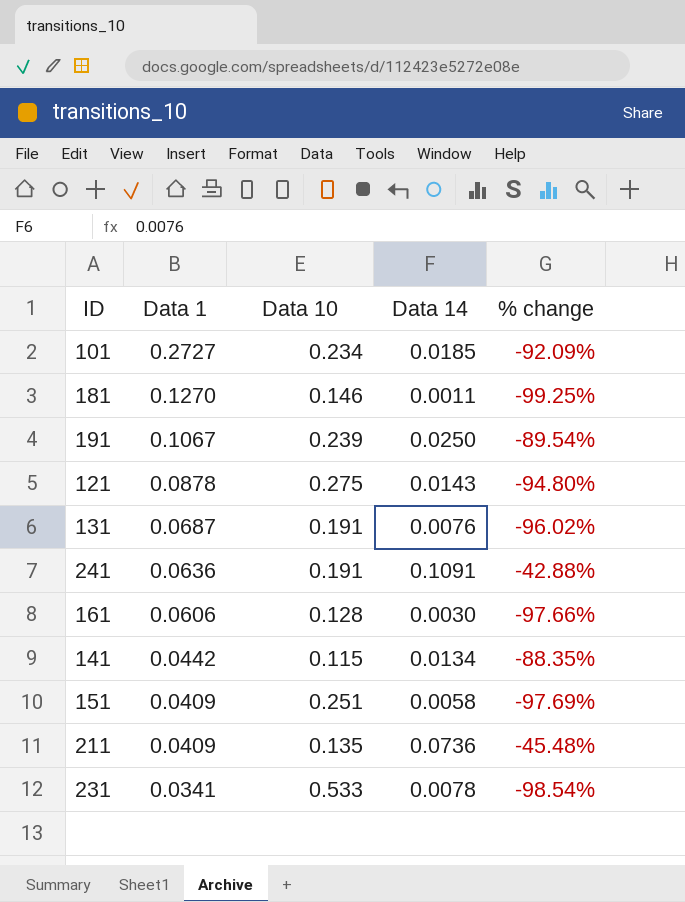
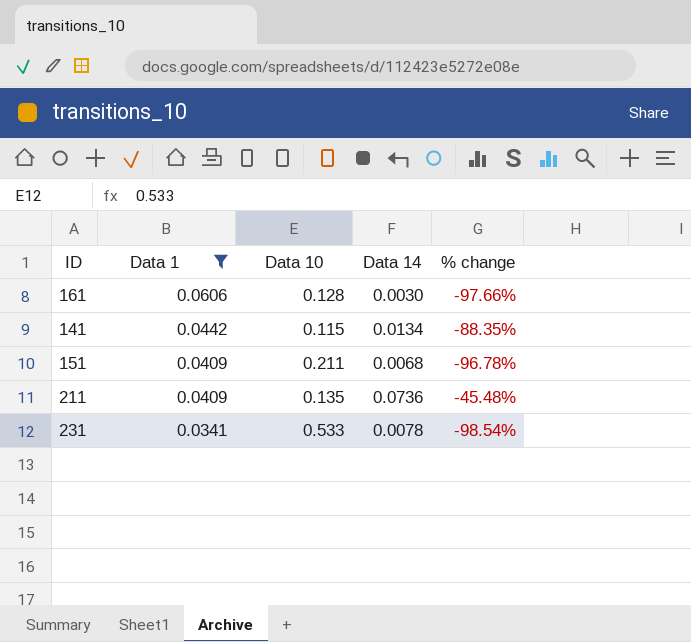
filter: none -> Data 1 <= 0.0606
151 | Data 10: 0.251 -> 0.211
151 | Data 14: 0.0058 -> 0.0068
151 | % change: -97.69% -> -96.78%

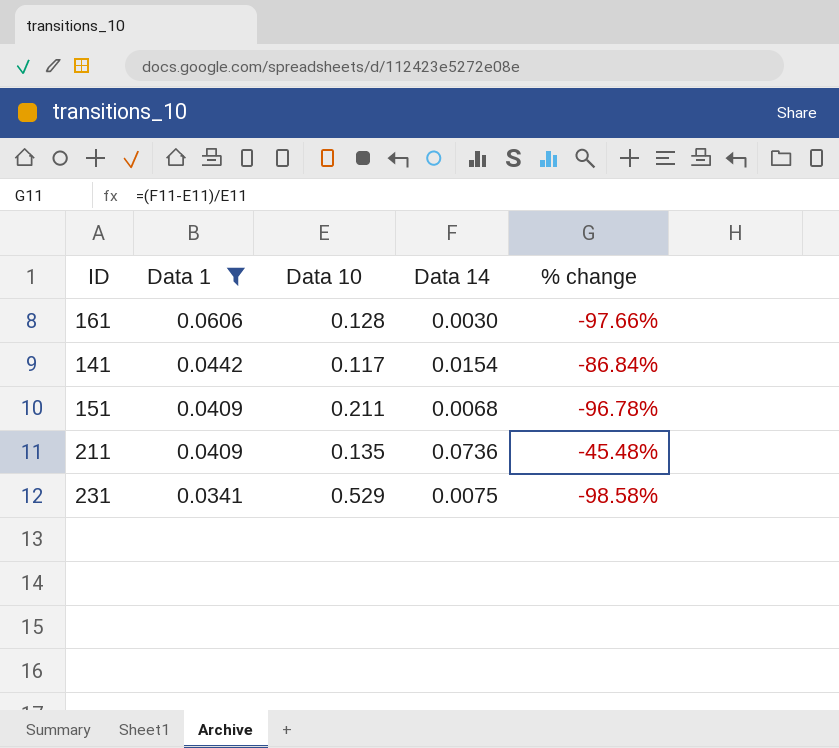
141 | Data 10: 0.115 -> 0.117
141 | Data 14: 0.0134 -> 0.0154
141 | % change: -88.35% -> -86.84%
231 | Data 10: 0.533 -> 0.529
231 | Data 14: 0.0078 -> 0.0075
231 | % change: -98.54% -> -98.58%

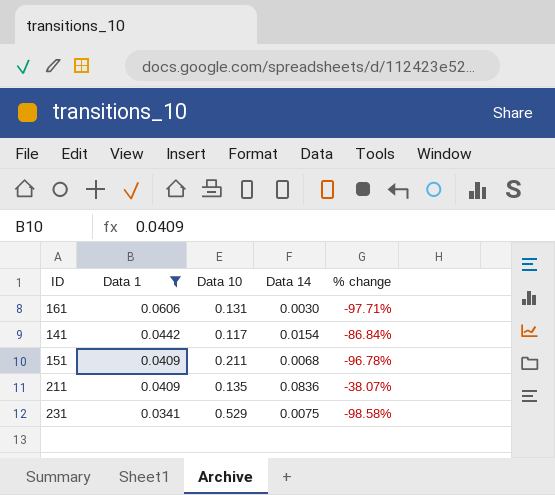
161 | Data 10: 0.128 -> 0.131
161 | % change: -97.66% -> -97.71%
211 | Data 14: 0.0736 -> 0.0836
211 | % change: -45.48% -> -38.07%

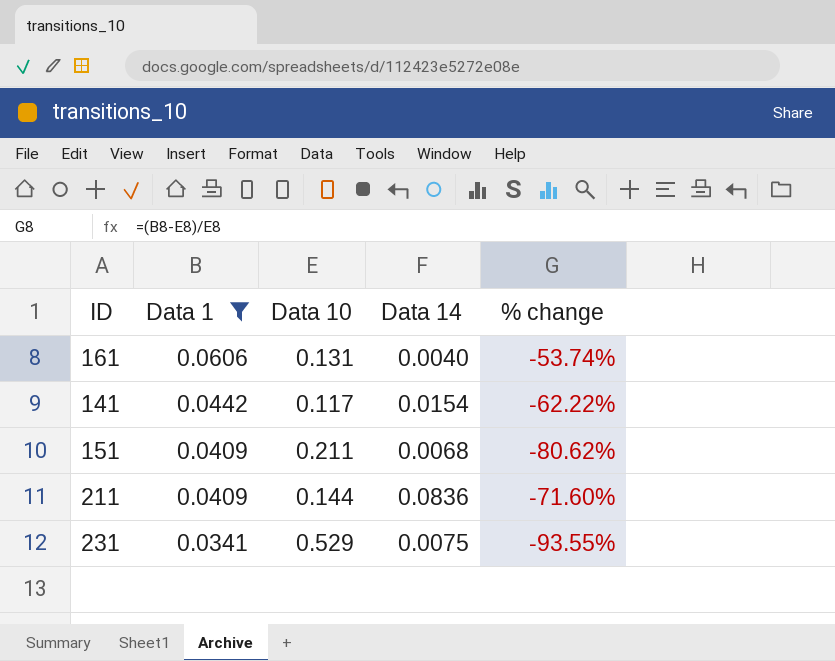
column % change | formula: ([Data 14] - [Data 10]) / [Data 10] -> ([Data 1] - [Data 10]) / [Data 10]
161 | Data 14: 0.0030 -> 0.0040
211 | Data 10: 0.135 -> 0.144

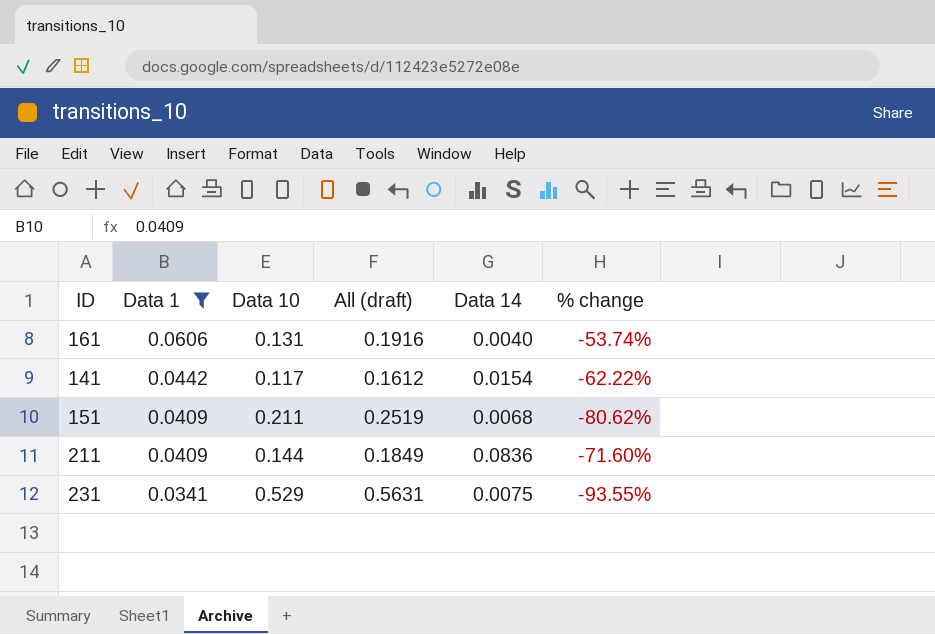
column All (draft) | formula: none -> [Data 1] + [Data 10]

